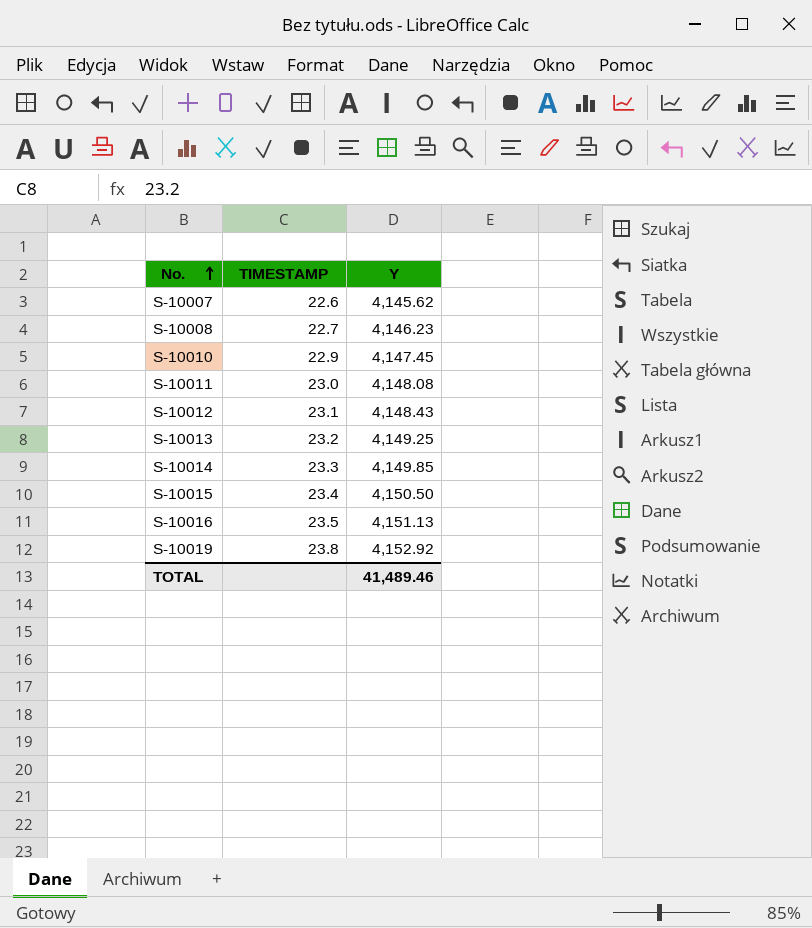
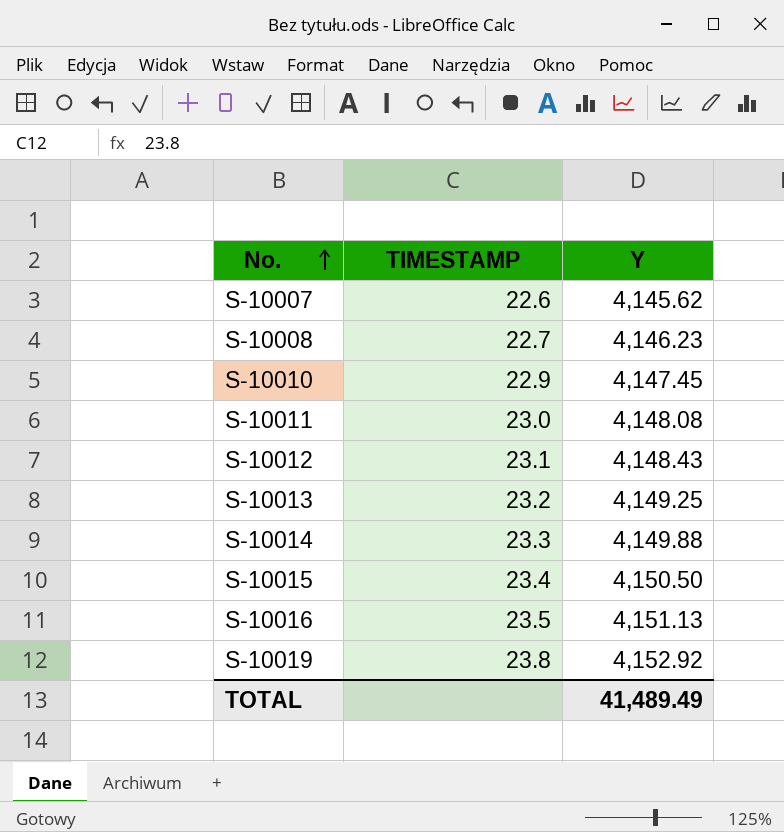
S-10014 | Y: 4,149.85 -> 4,149.88
TOTAL | Y: 41,489.46 -> 41,489.49

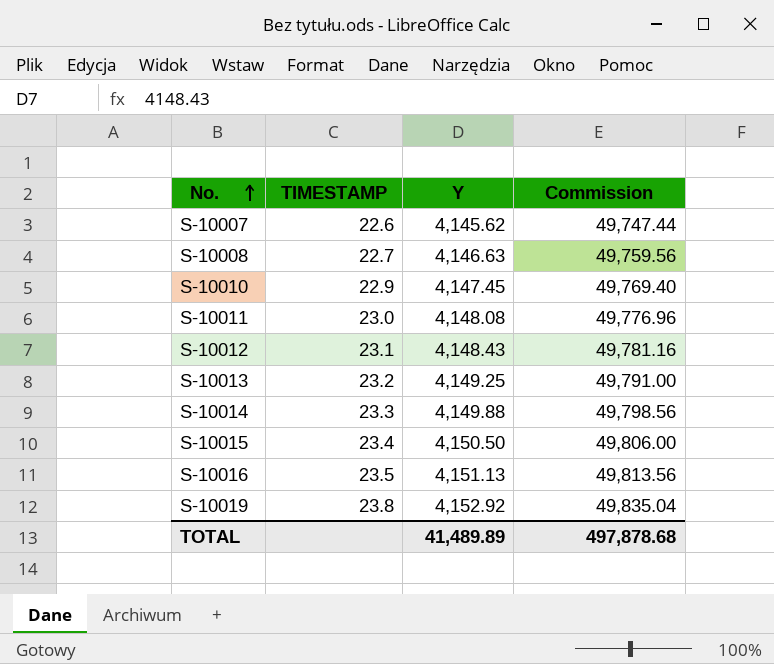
column Commission | formula: none -> [Y] * 12
S-10008 | Y: 4,146.23 -> 4,146.63
TOTAL | Y: 41,489.49 -> 41,489.89

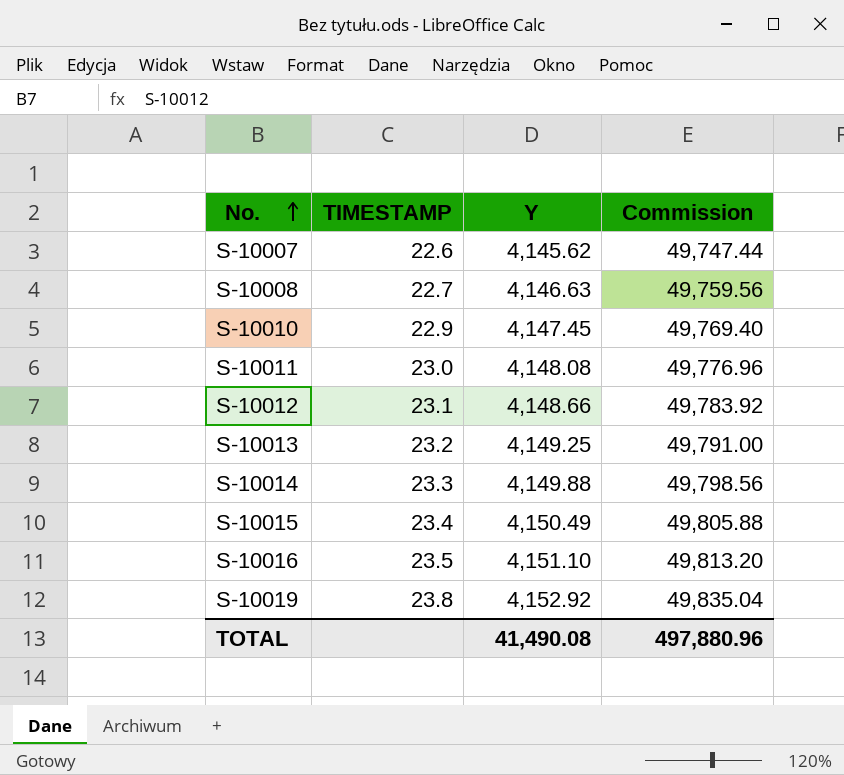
S-10012 | Y: 4,148.43 -> 4,148.66
S-10012 | Commission: 49,781.16 -> 49,783.92
S-10015 | Y: 4,150.50 -> 4,150.49
S-10015 | Commission: 49,806.00 -> 49,805.88
S-10016 | Y: 4,151.13 -> 4,151.10
S-10016 | Commission: 49,813.56 -> 49,813.20
TOTAL | Y: 41,489.89 -> 41,490.08
TOTAL | Commission: 497,878.68 -> 497,880.96

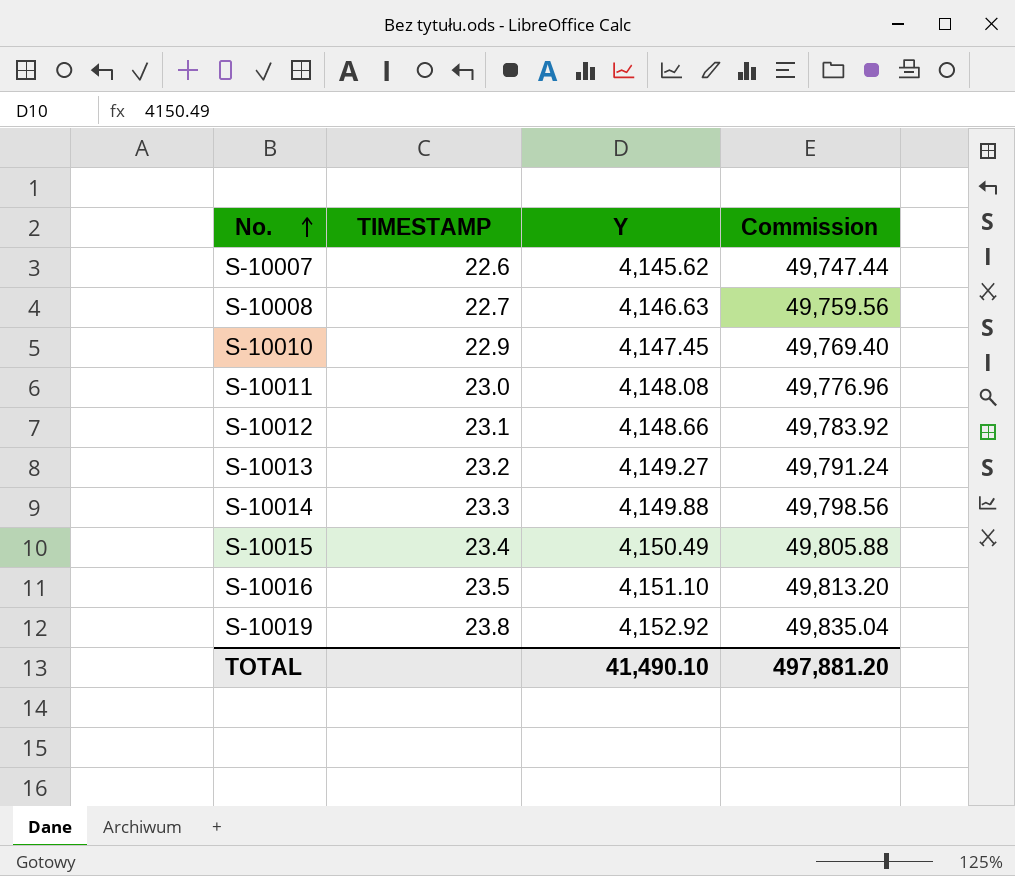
S-10013 | Y: 4,149.25 -> 4,149.27
S-10013 | Commission: 49,791.00 -> 49,791.24
TOTAL | Y: 41,490.08 -> 41,490.10
TOTAL | Commission: 497,880.96 -> 497,881.20

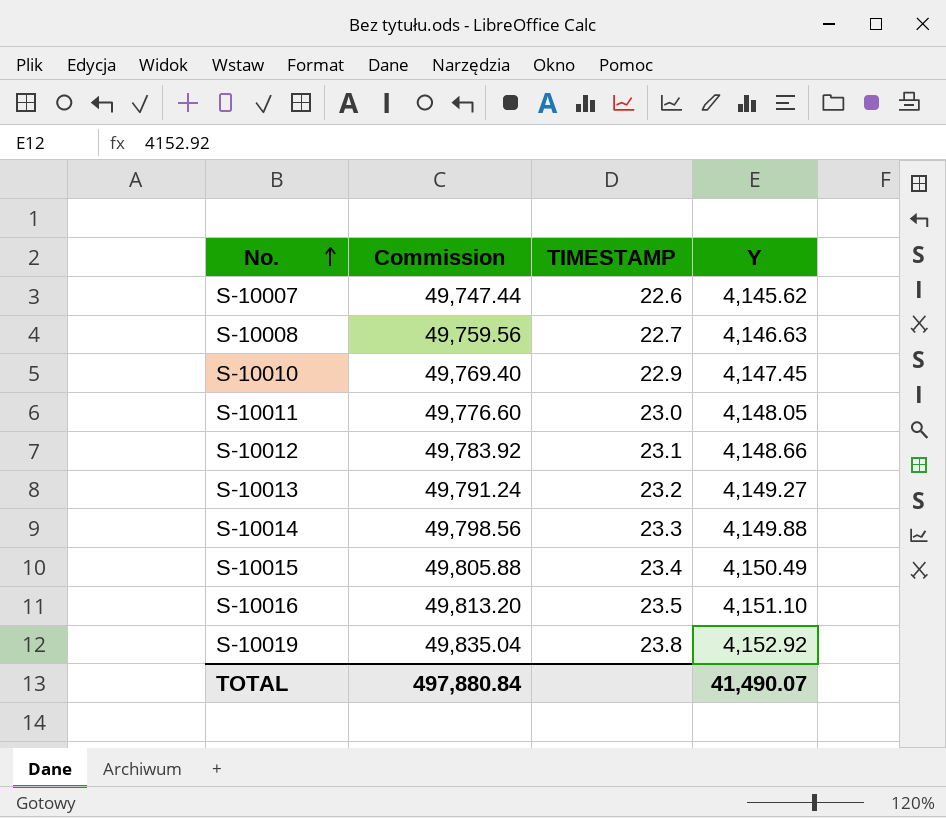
column Commission | position: 4 -> 2
S-10011 | Commission: 49,776.96 -> 49,776.60
S-10011 | Y: 4,148.08 -> 4,148.05
TOTAL | Commission: 497,881.20 -> 497,880.84
TOTAL | Y: 41,490.10 -> 41,490.07

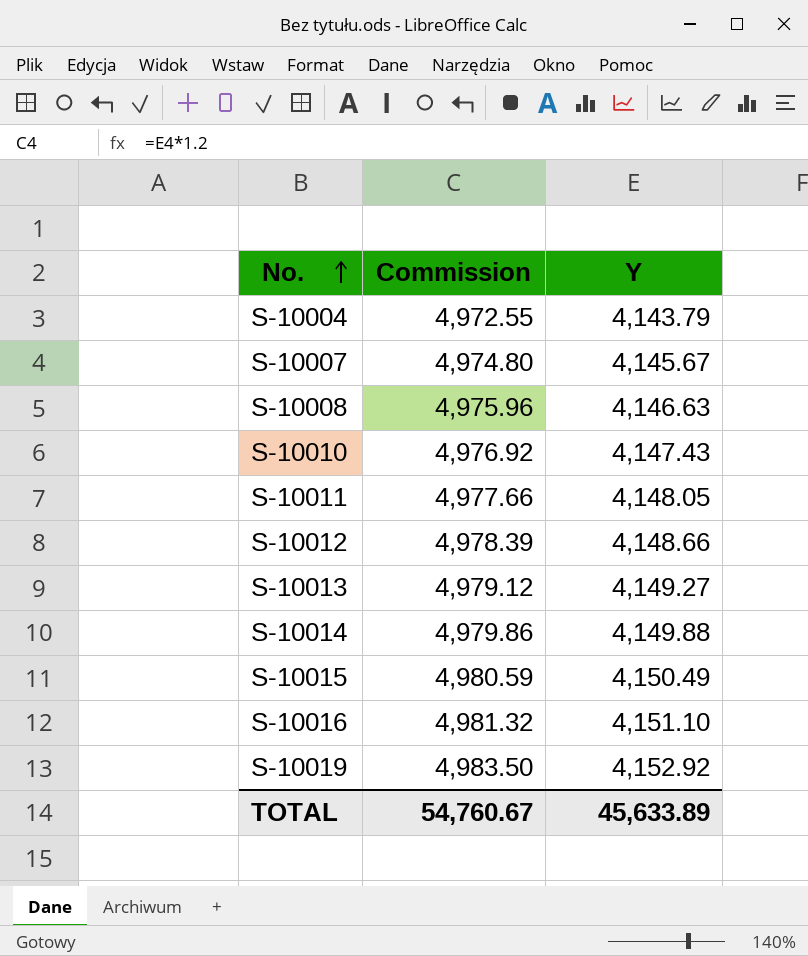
column TIMESTAMP | position: 3 -> none
column Commission | formula: [Y] * 12 -> [Y] * 1.2
row S-10004: none -> 4,972.55 | 4,143.79
S-10007 | Y: 4,145.62 -> 4,145.67
S-10010 | Y: 4,147.45 -> 4,147.43
TOTAL | Commission: 497,880.84 -> 54,760.67
TOTAL | Y: 41,490.07 -> 45,633.89

